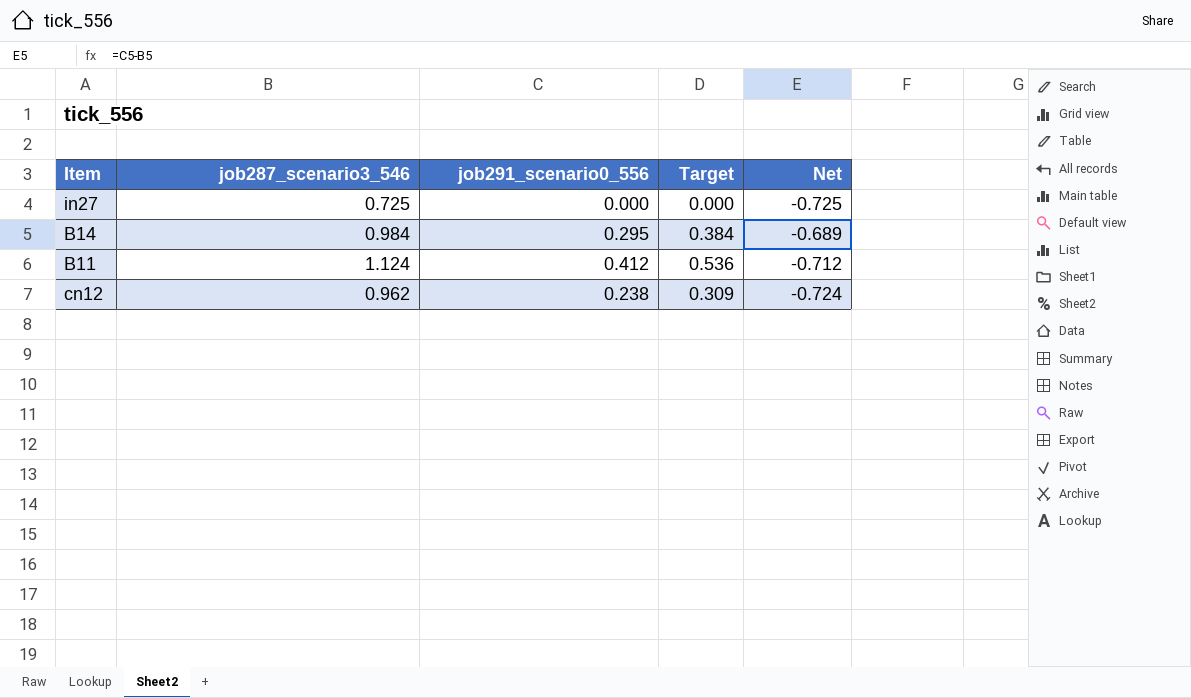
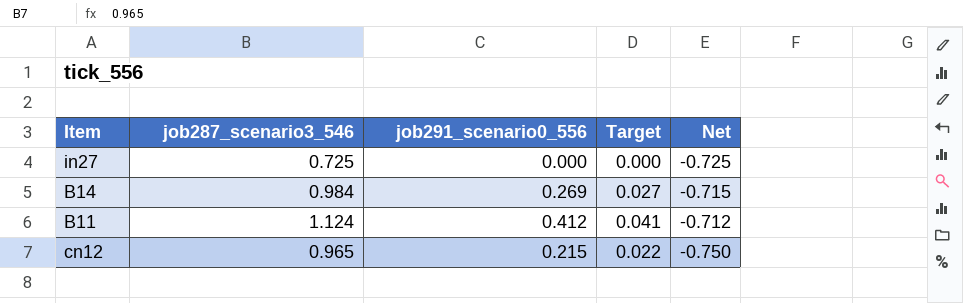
column Target | formula: [job291_scenario0_556] * 1.3 -> [job291_scenario0_556] * 0.1
B14 | job291_scenario0_556: 0.295 -> 0.269
B14 | Net: -0.689 -> -0.715
cn12 | job287_scenario3_546: 0.962 -> 0.965
cn12 | job291_scenario0_556: 0.238 -> 0.215
cn12 | Net: -0.724 -> -0.750

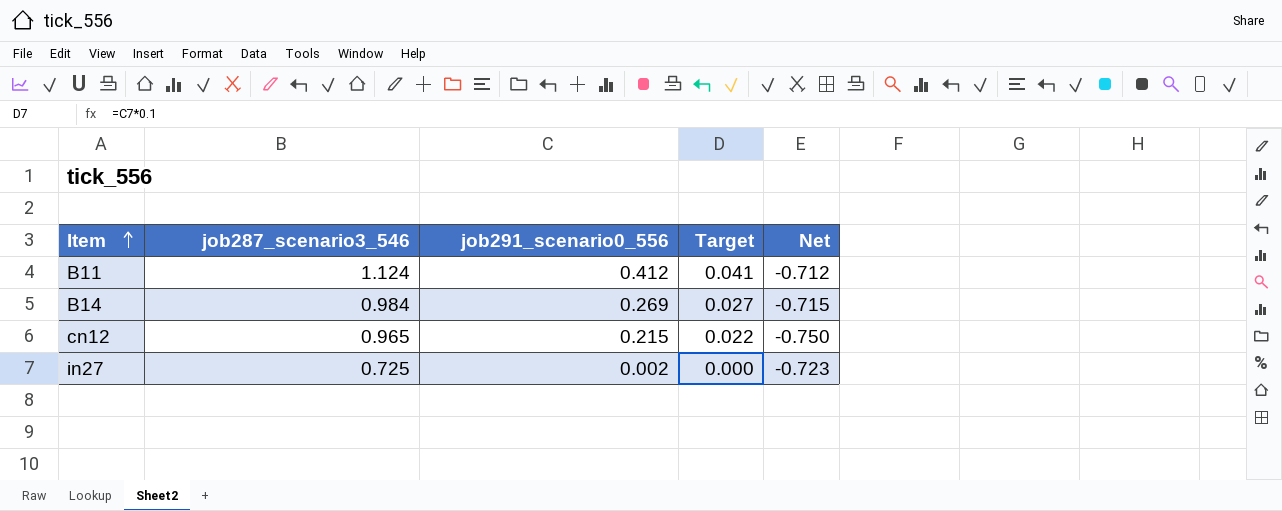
row order: none -> Item ascending
in27 | job291_scenario0_556: 0.000 -> 0.002
in27 | Net: -0.725 -> -0.723

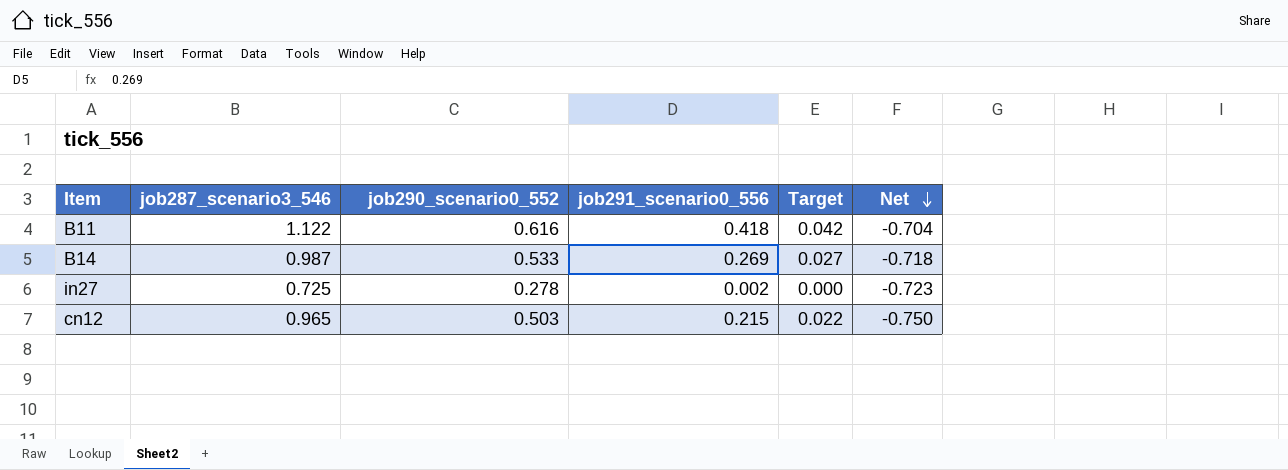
row order: Item ascending -> Net descending
column job290_scenario0_552 | position: none -> 3
B11 | job287_scenario3_546: 1.124 -> 1.122
B11 | job291_scenario0_556: 0.412 -> 0.418
B11 | Target: 0.041 -> 0.042
B11 | Net: -0.712 -> -0.704
B14 | job287_scenario3_546: 0.984 -> 0.987
B14 | Net: -0.715 -> -0.718

